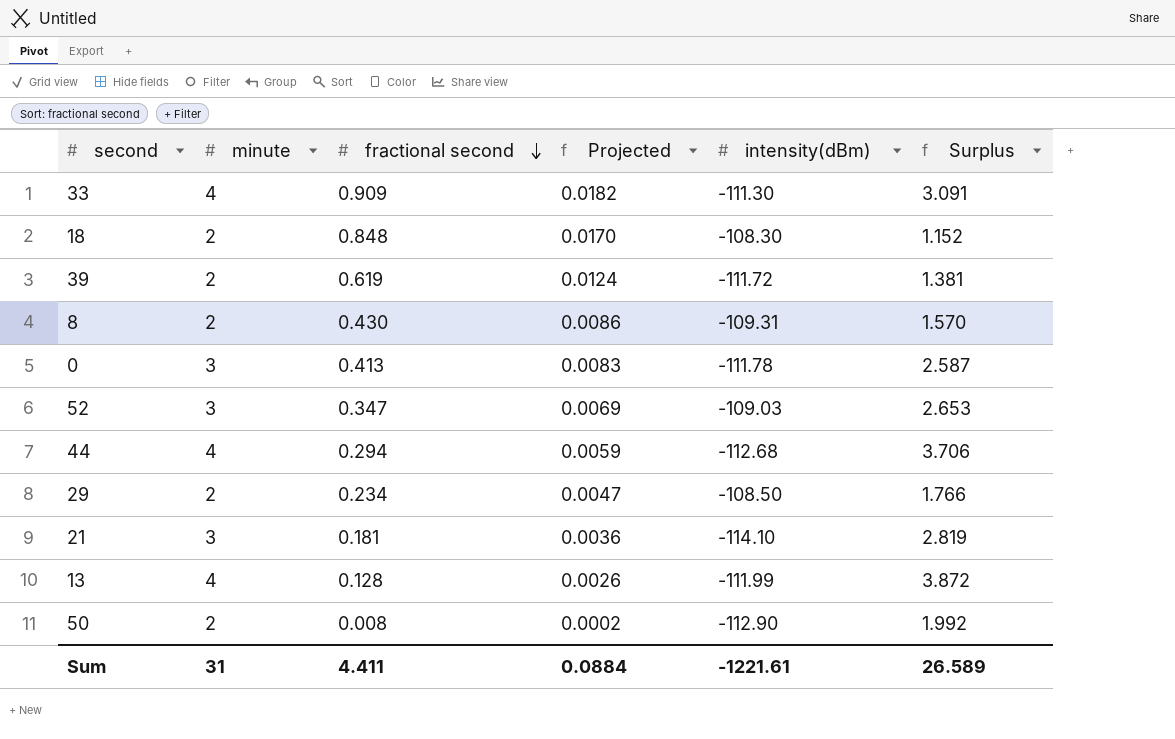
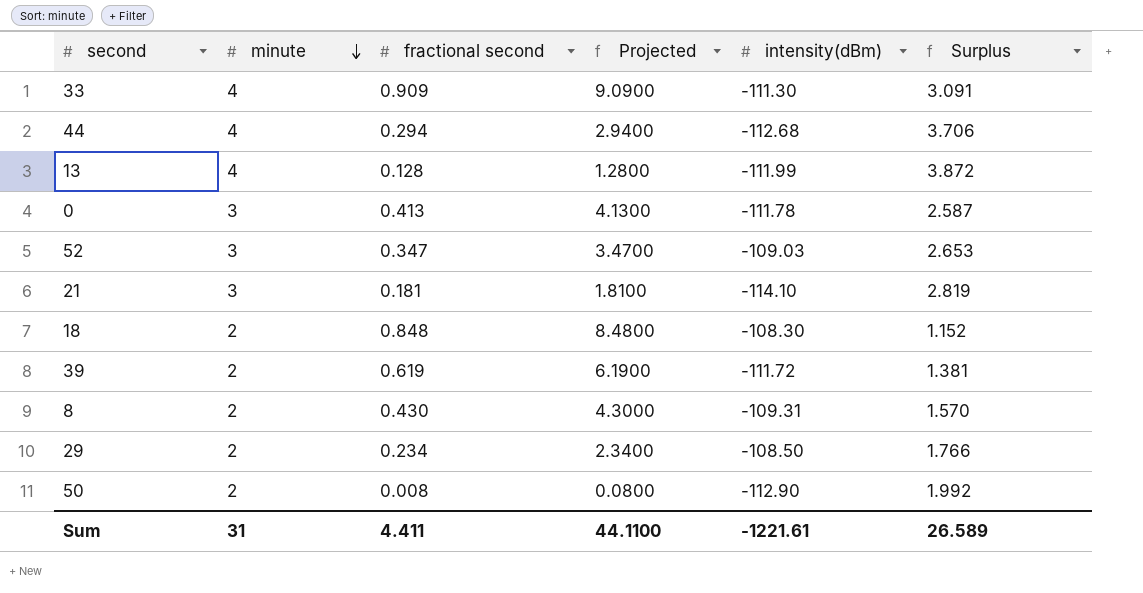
row order: fractional second descending -> minute descending
column Projected | formula: [fractional second] * 0.02 -> [fractional second] * 10
Sum | Projected: 0.0884 -> 44.1100

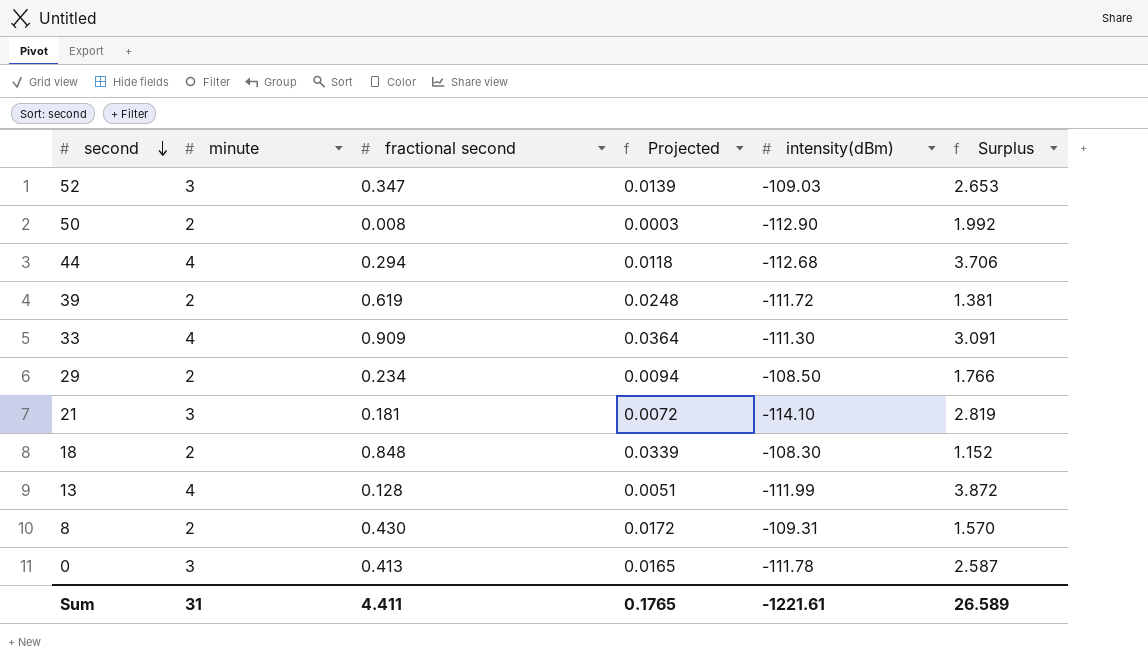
row order: minute descending -> second descending
column Projected | formula: [fractional second] * 10 -> [fractional second] * 0.04
Sum | Projected: 44.1100 -> 0.1765

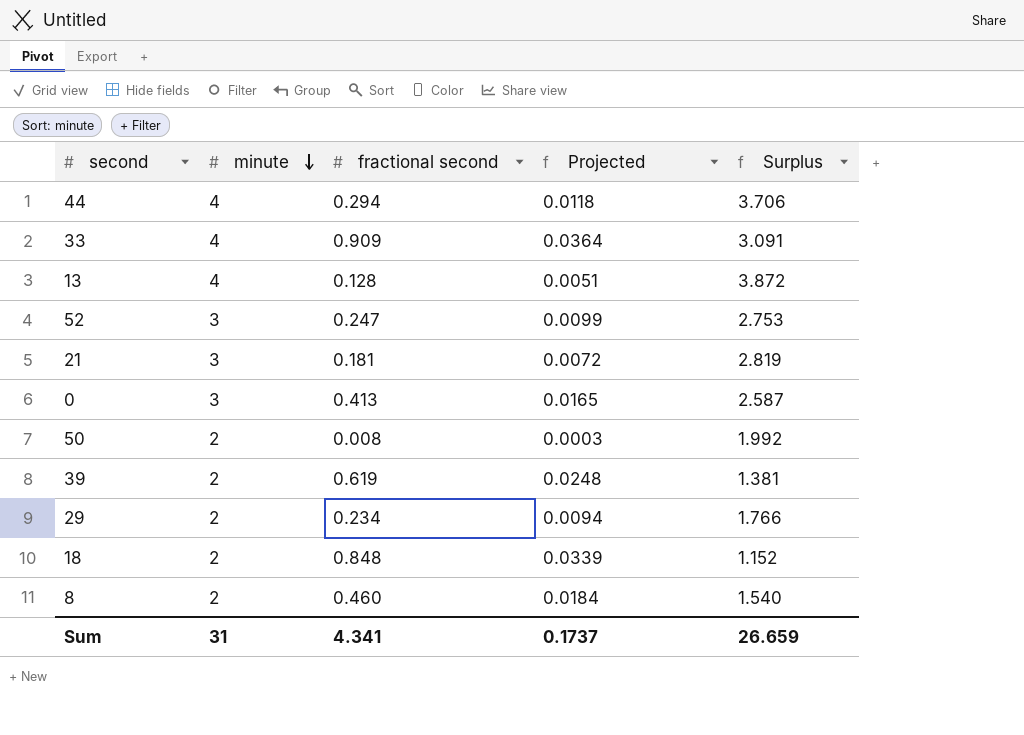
row order: second descending -> minute descending
column intensity(dBm) | position: 5 -> none
52 | fractional second: 0.347 -> 0.247
52 | Projected: 0.0139 -> 0.0099
52 | Surplus: 2.653 -> 2.753
8 | fractional second: 0.430 -> 0.460
8 | Projected: 0.0172 -> 0.0184
8 | Surplus: 1.570 -> 1.540
Sum | fractional second: 4.411 -> 4.341
Sum | Projected: 0.1765 -> 0.1737
Sum | Surplus: 26.589 -> 26.659

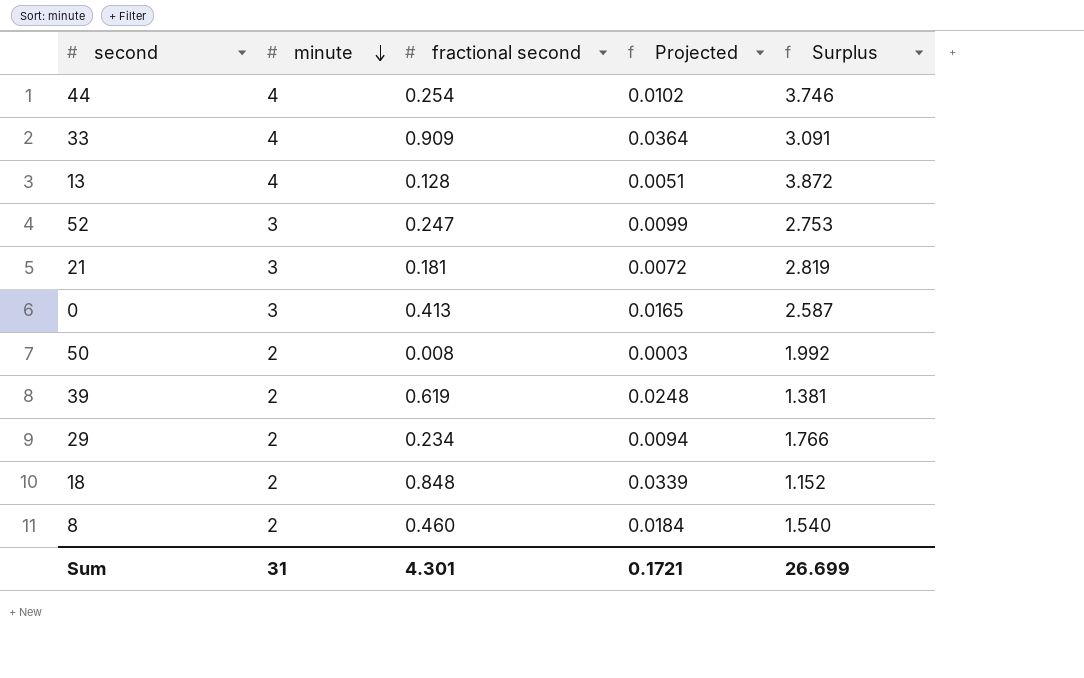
44 | fractional second: 0.294 -> 0.254
44 | Projected: 0.0118 -> 0.0102
44 | Surplus: 3.706 -> 3.746
Sum | fractional second: 4.341 -> 4.301
Sum | Projected: 0.1737 -> 0.1721
Sum | Surplus: 26.659 -> 26.699

